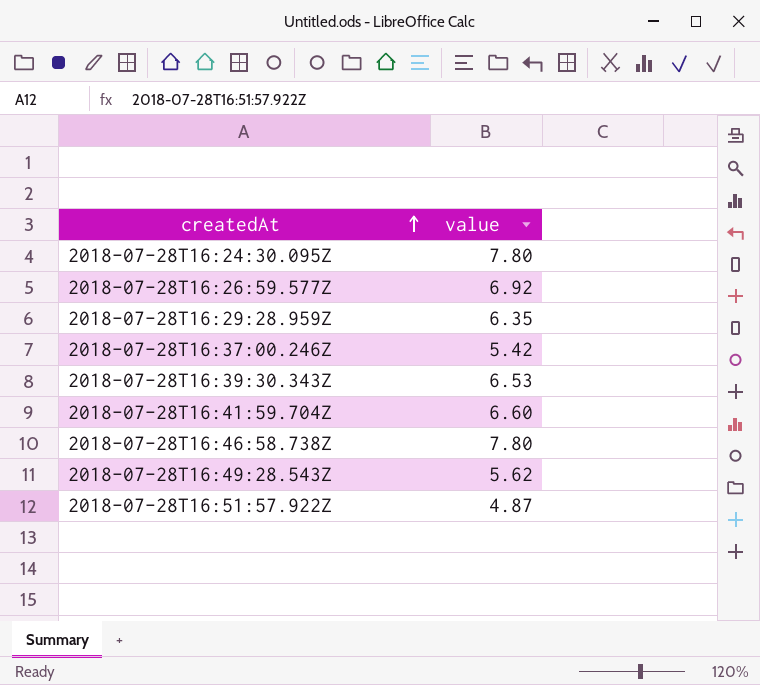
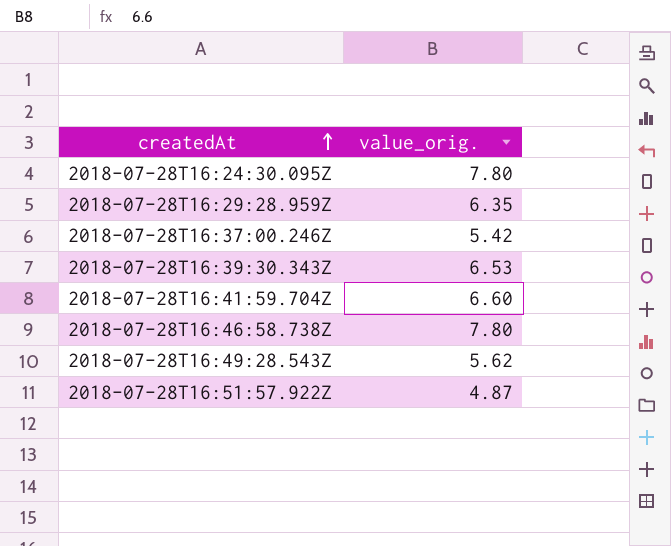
column name: value -> value_orig.
row 2018-07-28T16:26:59.577Z: 6.92 -> none

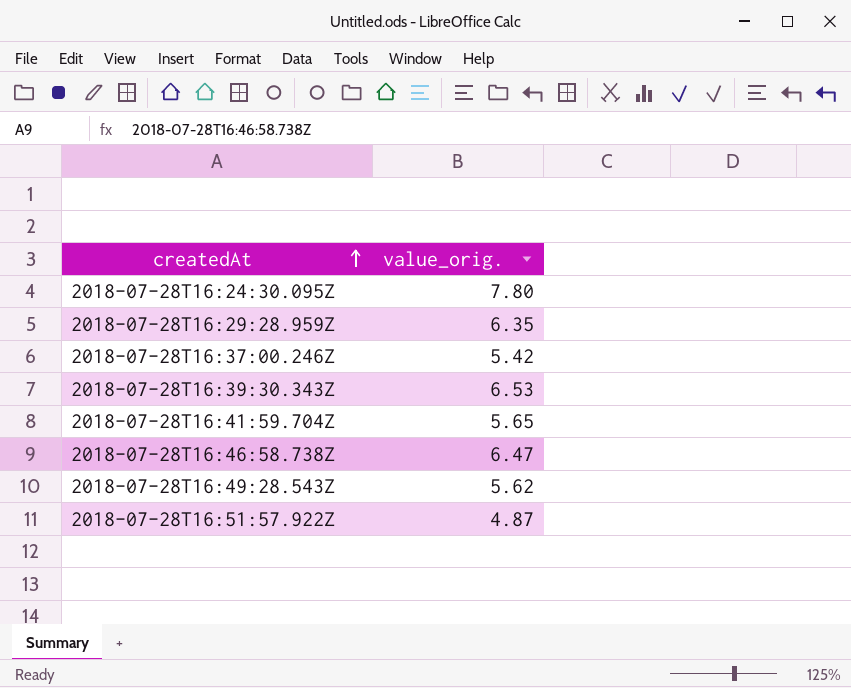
2018-07-28T16:41:59.704Z | value_orig.: 6.60 -> 5.65
2018-07-28T16:46:58.738Z | value_orig.: 7.80 -> 6.47

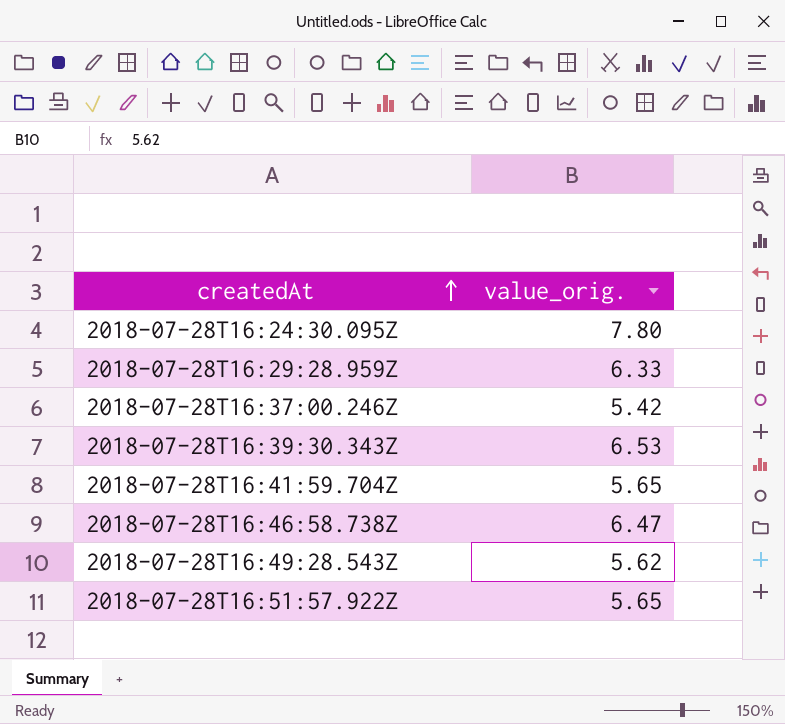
2018-07-28T16:29:28.959Z | value_orig.: 6.35 -> 6.33
2018-07-28T16:51:57.922Z | value_orig.: 4.87 -> 5.65

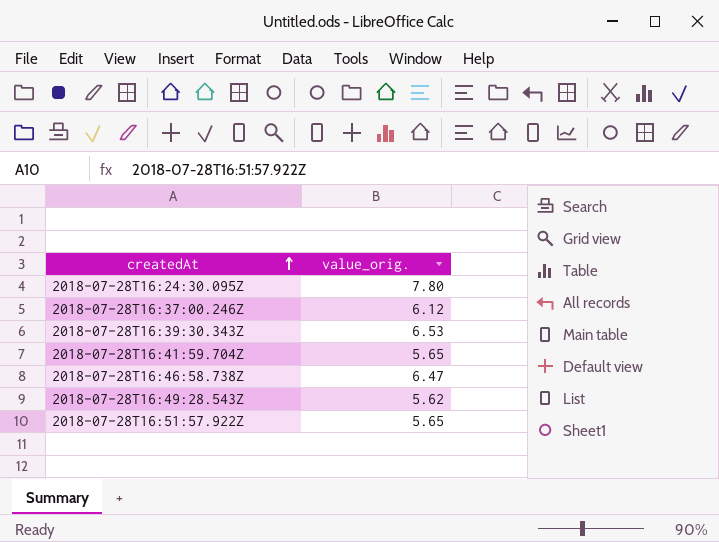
row 2018-07-28T16:29:28.959Z: 6.33 -> none
2018-07-28T16:37:00.246Z | value_orig.: 5.42 -> 6.12

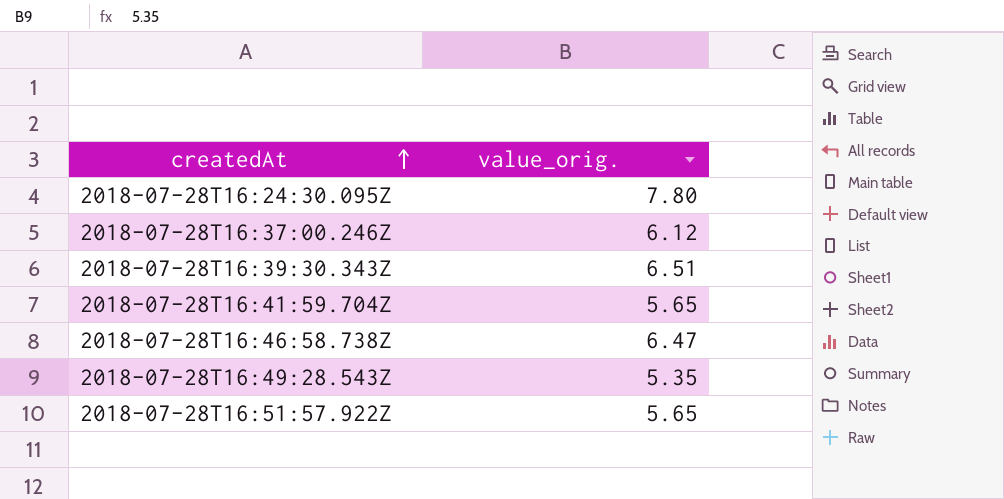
2018-07-28T16:39:30.343Z | value_orig.: 6.53 -> 6.51
2018-07-28T16:49:28.543Z | value_orig.: 5.62 -> 5.35

